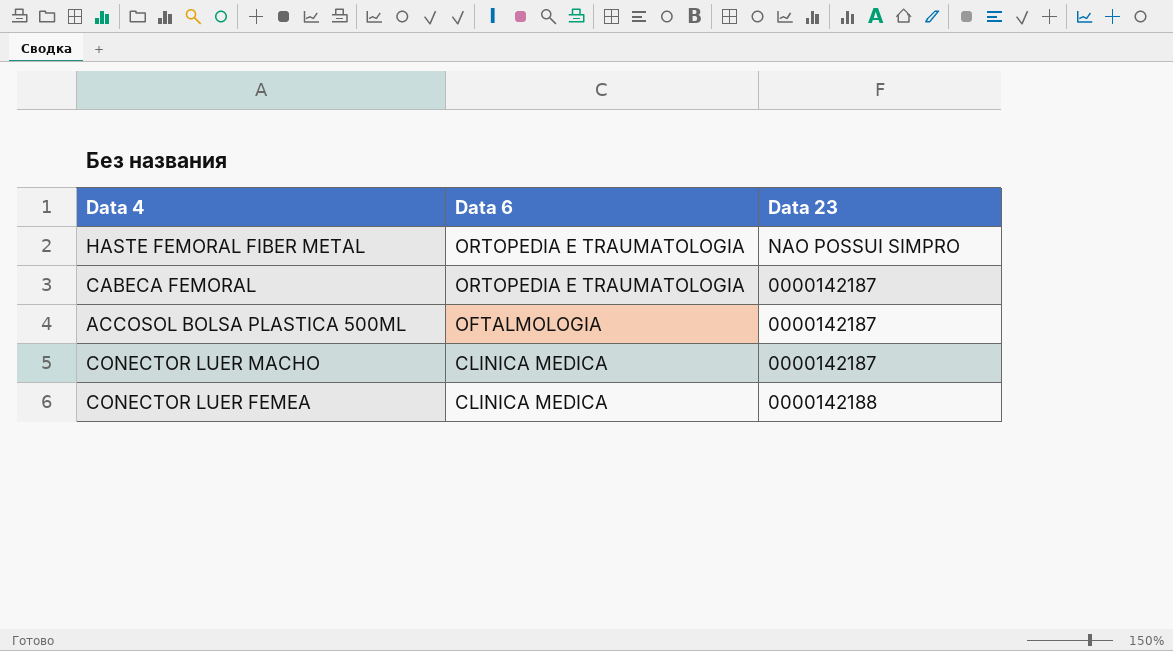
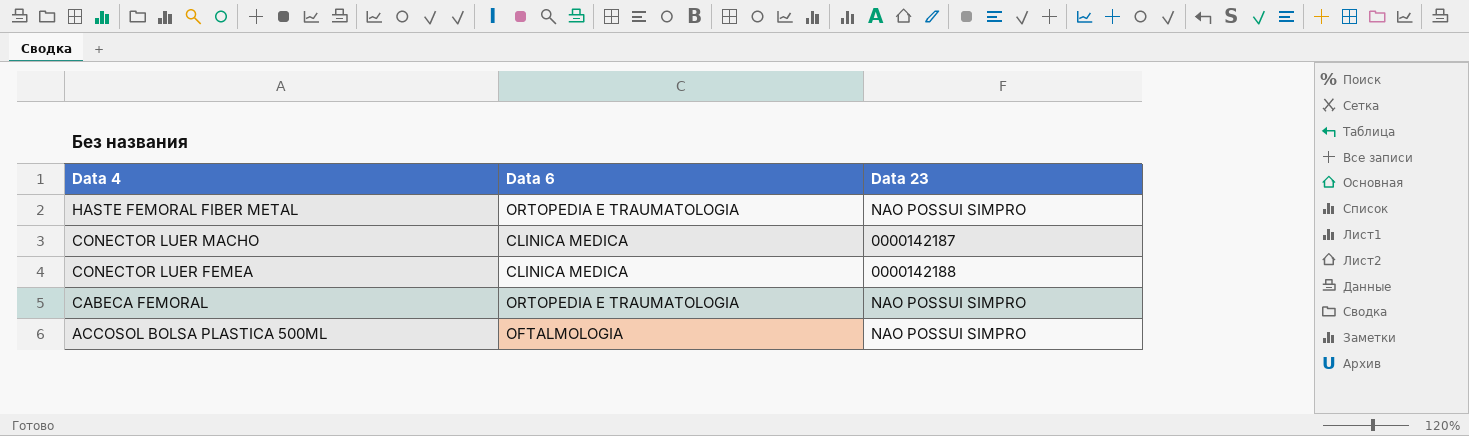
row order: Data 6 descending -> Data 4 descending
CABECA FEMORAL | Data 23: 0000142187 -> NAO POSSUI SIMPRO
ACCOSOL BOLSA PLASTICA 500ML | Data 23: 0000142187 -> NAO POSSUI SIMPRO

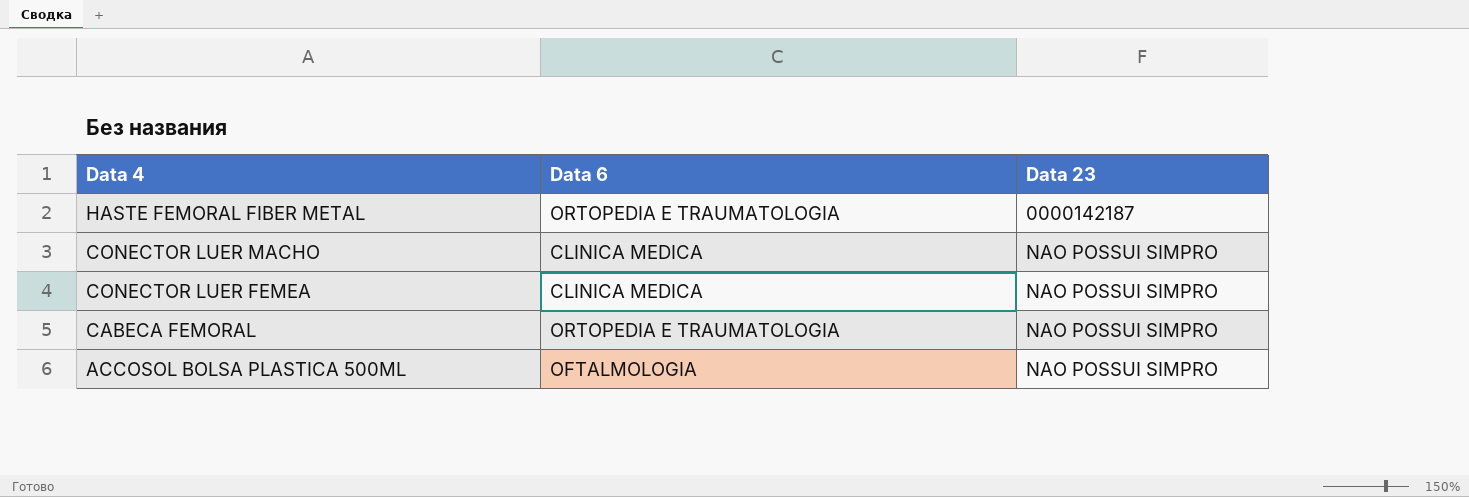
HASTE FEMORAL FIBER METAL | Data 23: NAO POSSUI SIMPRO -> 0000142187
CONECTOR LUER MACHO | Data 23: 0000142187 -> NAO POSSUI SIMPRO
CONECTOR LUER FEMEA | Data 23: 0000142188 -> NAO POSSUI SIMPRO

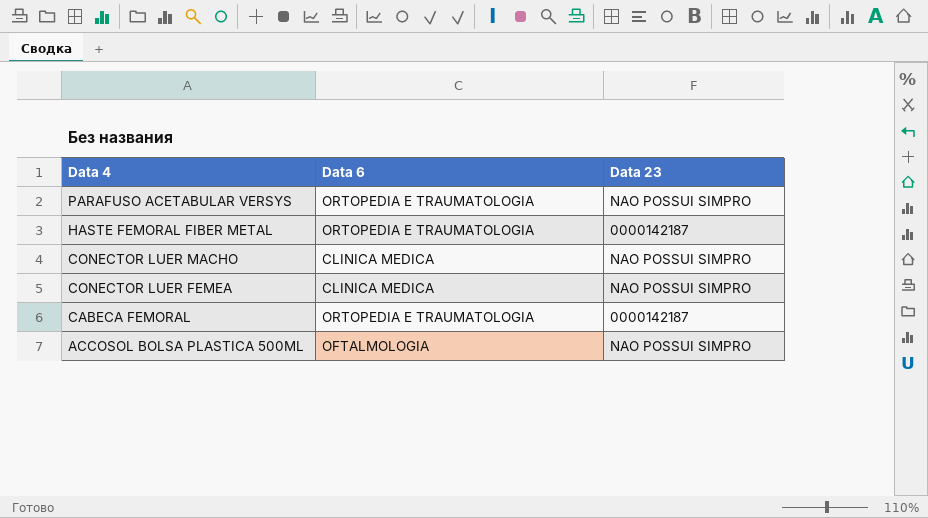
row PARAFUSO ACETABULAR VERSYS: none -> ORTOPEDIA E TRAUMATOLOGIA | NAO POSSUI SIMPRO
CABECA FEMORAL | Data 23: NAO POSSUI SIMPRO -> 0000142187

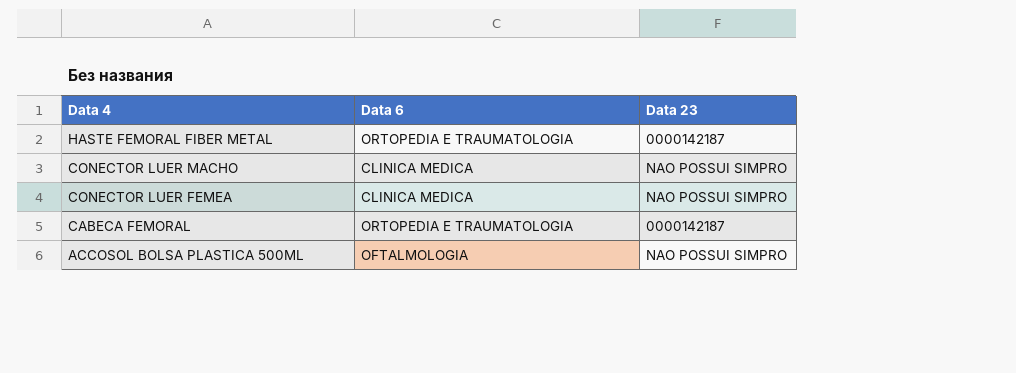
row PARAFUSO ACETABULAR VERSYS: ORTOPEDIA E TRAUMATOLOGIA | NAO POSSUI SIMPRO -> none

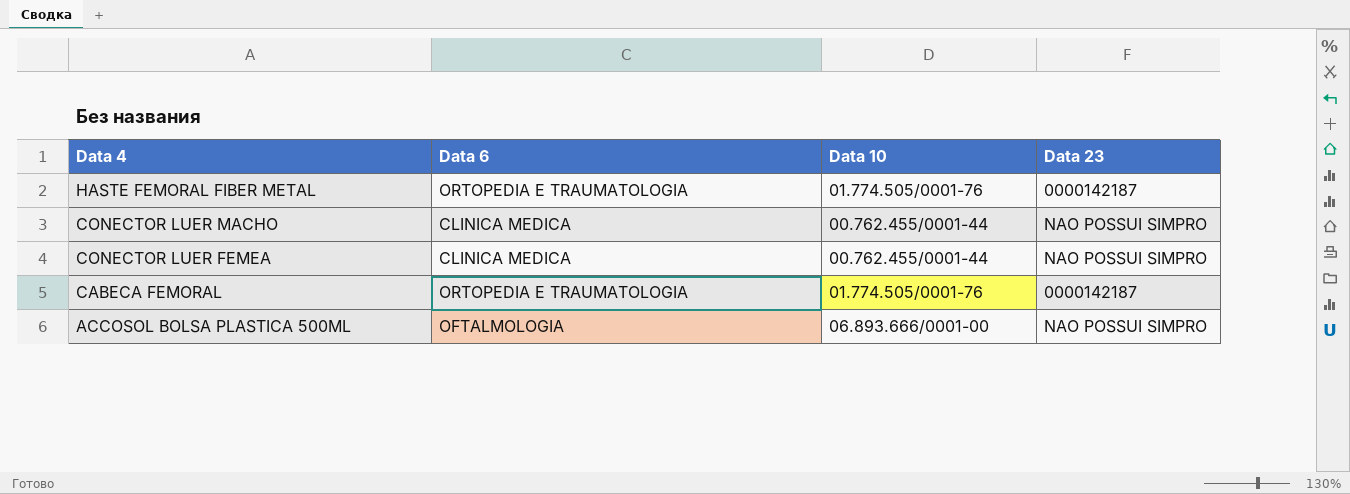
column Data 10 | position: none -> 3

